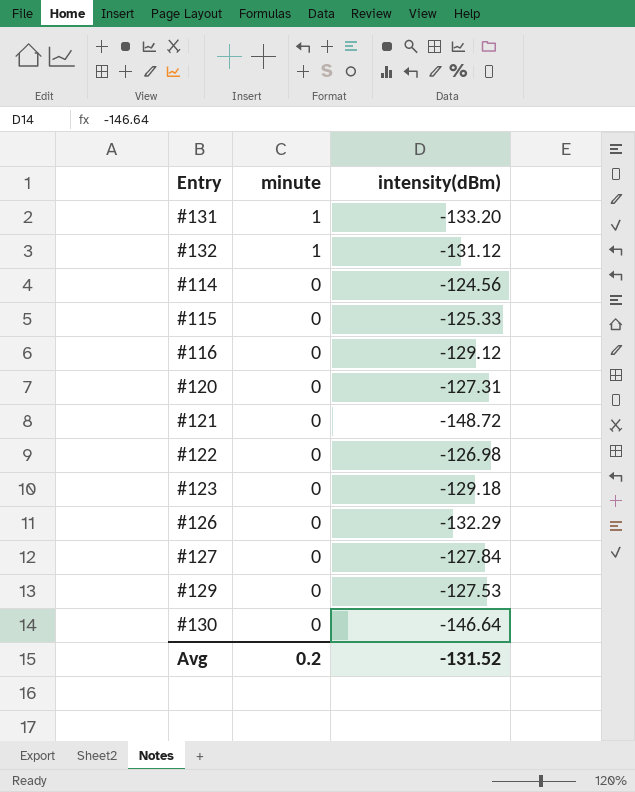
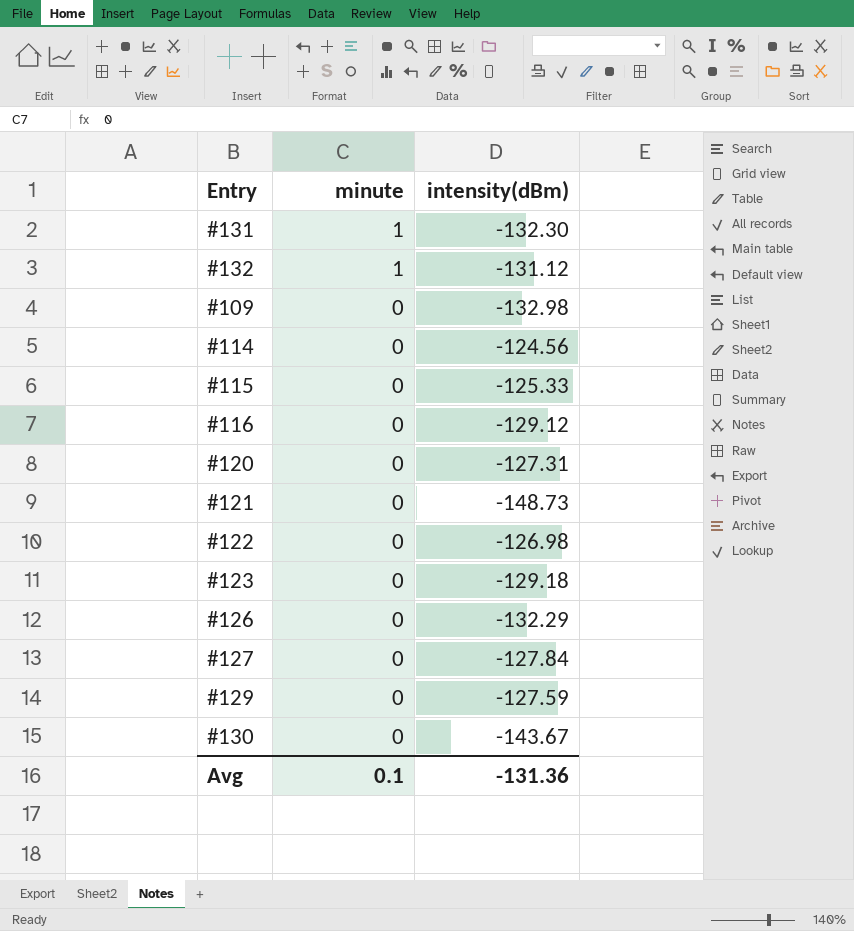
#131 | intensity(dBm): -133.20 -> -132.30
row #109: none -> 0 | -132.98
#121 | intensity(dBm): -148.72 -> -148.73
#129 | intensity(dBm): -127.53 -> -127.59
#130 | intensity(dBm): -146.64 -> -143.67
Avg | minute: 0.2 -> 0.1
Avg | intensity(dBm): -131.52 -> -131.36

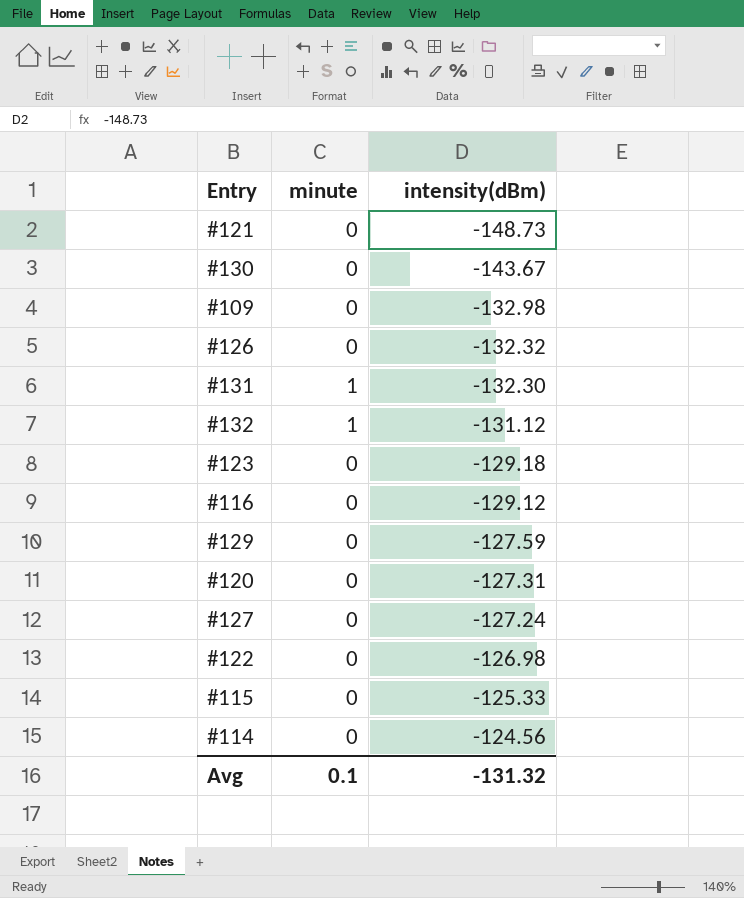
row order: minute descending -> intensity(dBm) ascending
#126 | intensity(dBm): -132.29 -> -132.32
#127 | intensity(dBm): -127.84 -> -127.24
Avg | intensity(dBm): -131.36 -> -131.32

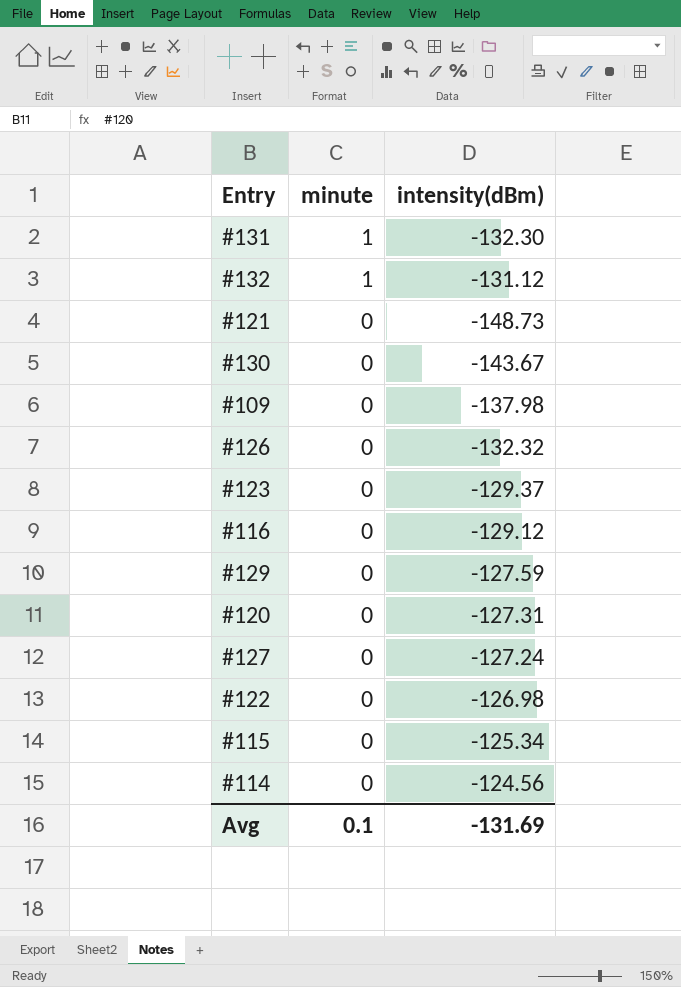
row order: intensity(dBm) ascending -> minute descending
#109 | intensity(dBm): -132.98 -> -137.98
#123 | intensity(dBm): -129.18 -> -129.37
#115 | intensity(dBm): -125.33 -> -125.34
Avg | intensity(dBm): -131.32 -> -131.69

